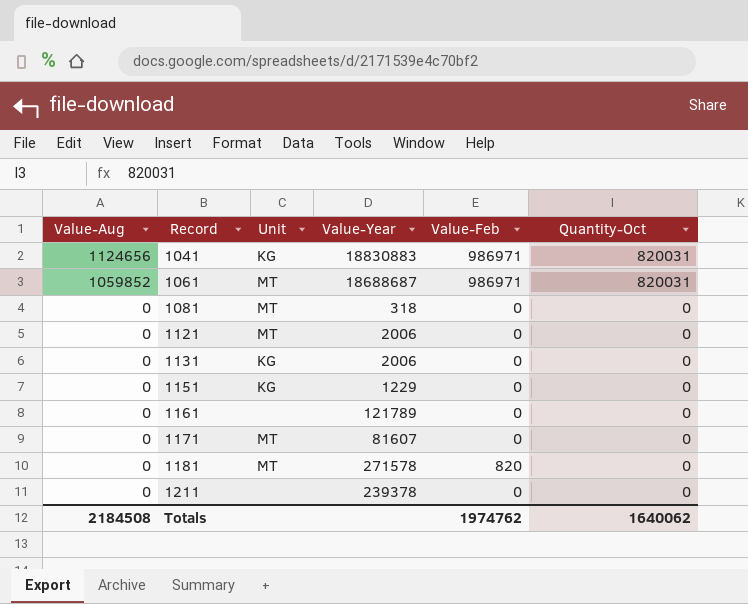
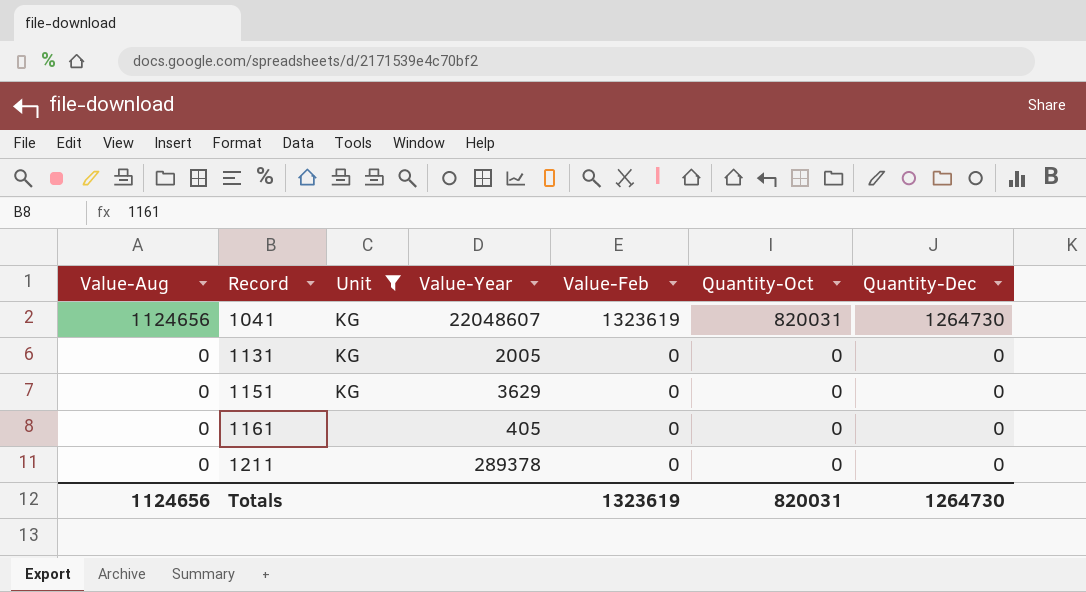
filter: none -> Unit != MT
column Quantity-Dec | position: none -> 7
1041 | Value-Year: 18830883 -> 22048607
1041 | Value-Feb: 986971 -> 1323619
1131 | Value-Year: 2006 -> 2005
1151 | Value-Year: 1229 -> 3629
1161 | Value-Year: 121789 -> 405
1211 | Value-Year: 239378 -> 289378
Totals | Value-Aug: 2184508 -> 1124656
Totals | Value-Feb: 1974762 -> 1323619
Totals | Quantity-Oct: 1640062 -> 820031

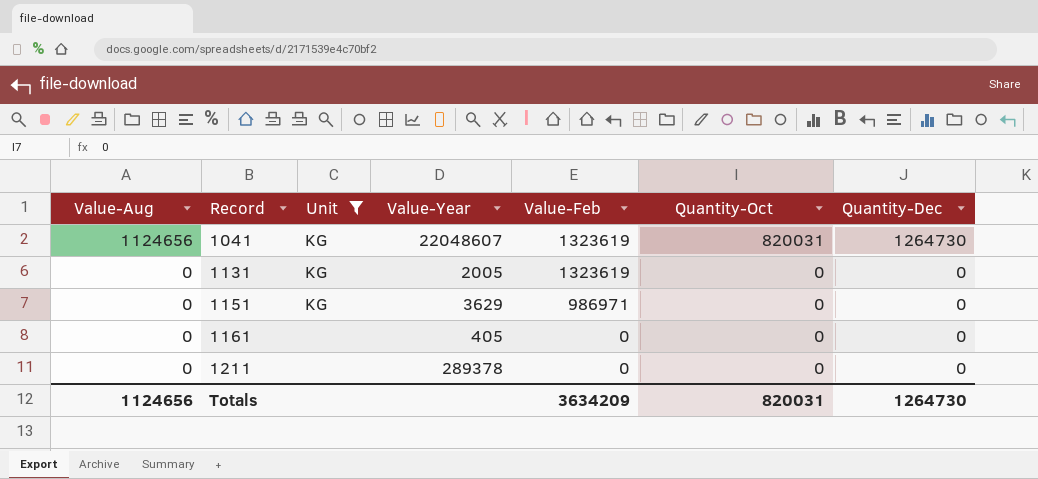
1131 | Value-Feb: 0 -> 1323619
1151 | Value-Feb: 0 -> 986971
Totals | Value-Feb: 1323619 -> 3634209

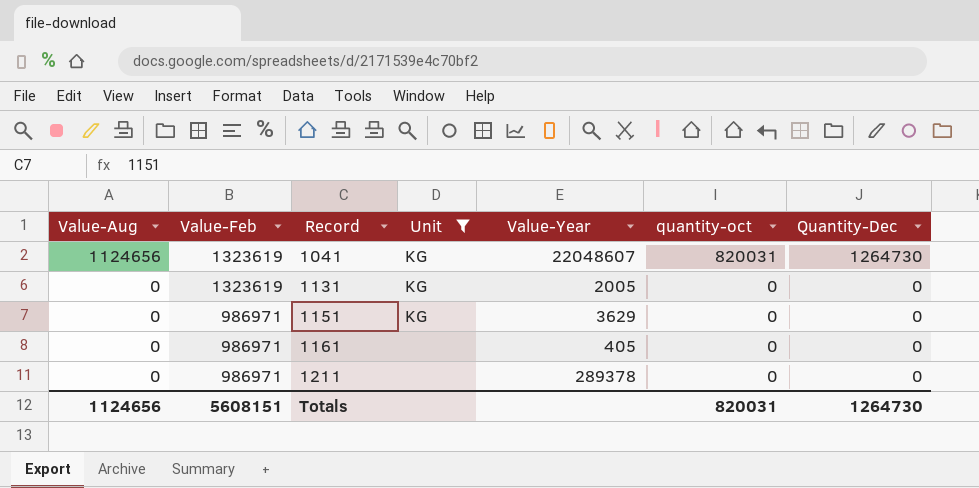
column Value-Feb | position: 5 -> 2
column name: Quantity-Oct -> quantity-oct
1161 | Value-Feb: 0 -> 986971
1211 | Value-Feb: 0 -> 986971
Totals | Value-Feb: 3634209 -> 5608151

